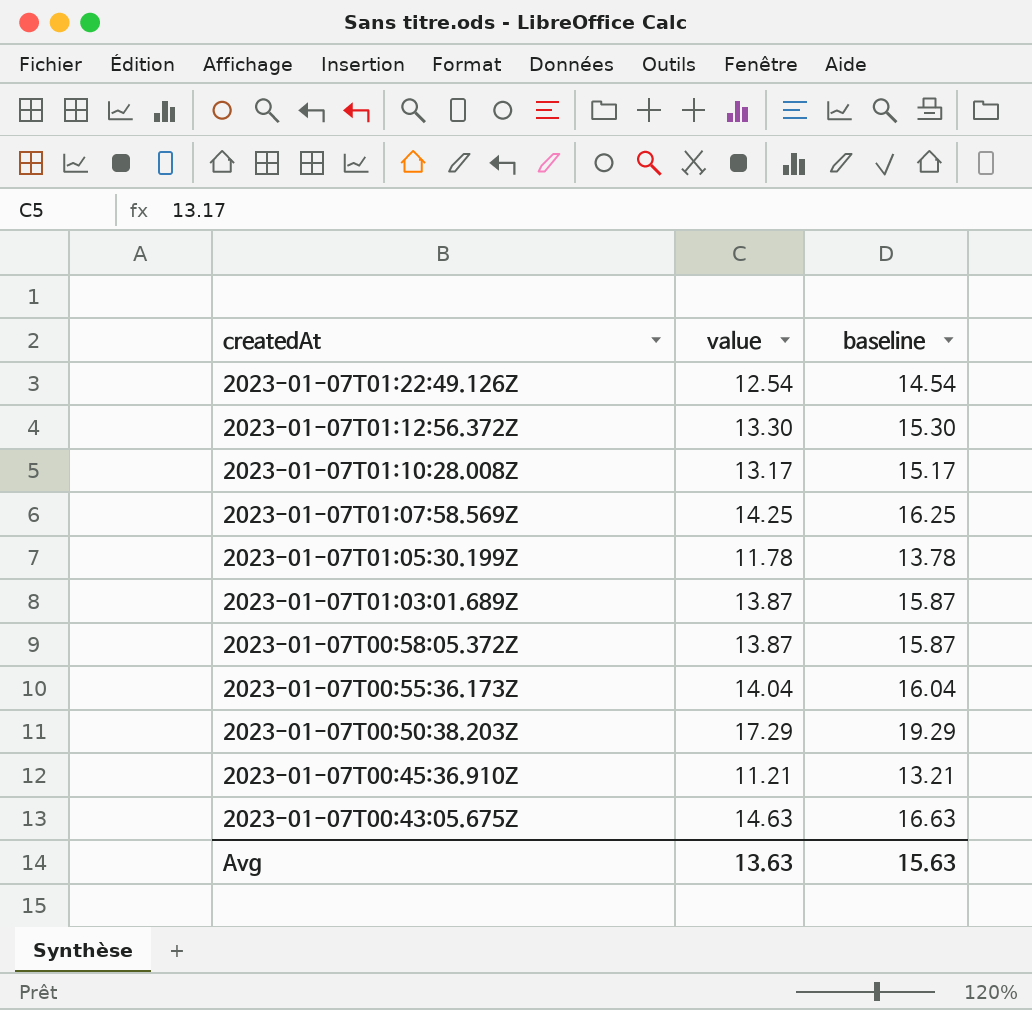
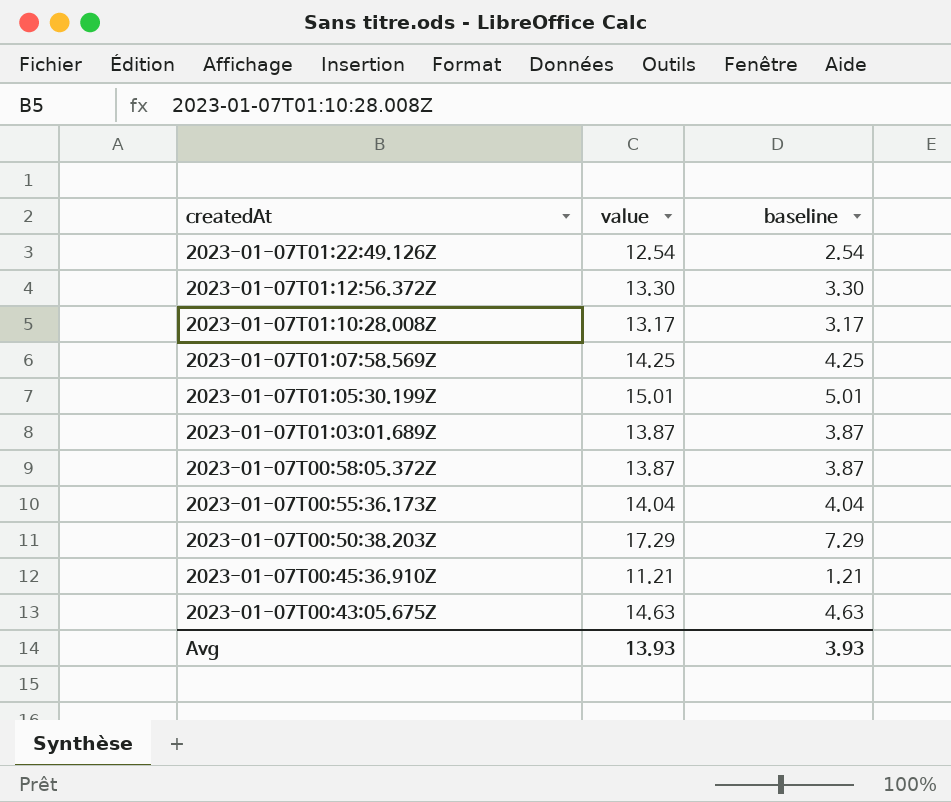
column baseline | formula: [value] + 2 -> [value] - 10
2023-01-07T01:05:30.199Z | value: 11.78 -> 15.01
Avg | value: 13.63 -> 13.93
Avg | baseline: 15.63 -> 3.93

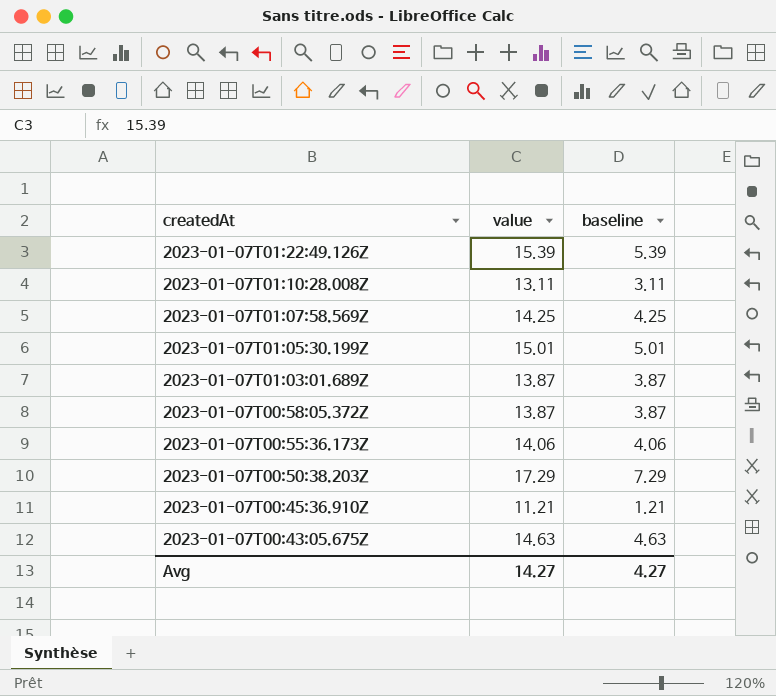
row 2023-01-07T01:12:56.372Z: 13.30 | 3.30 -> none
2023-01-07T01:22:49.126Z | value: 12.54 -> 15.39
2023-01-07T01:22:49.126Z | baseline: 2.54 -> 5.39
2023-01-07T01:10:28.008Z | value: 13.17 -> 13.11
2023-01-07T01:10:28.008Z | baseline: 3.17 -> 3.11
2023-01-07T00:55:36.173Z | value: 14.04 -> 14.06
2023-01-07T00:55:36.173Z | baseline: 4.04 -> 4.06
Avg | value: 13.93 -> 14.27
Avg | baseline: 3.93 -> 4.27

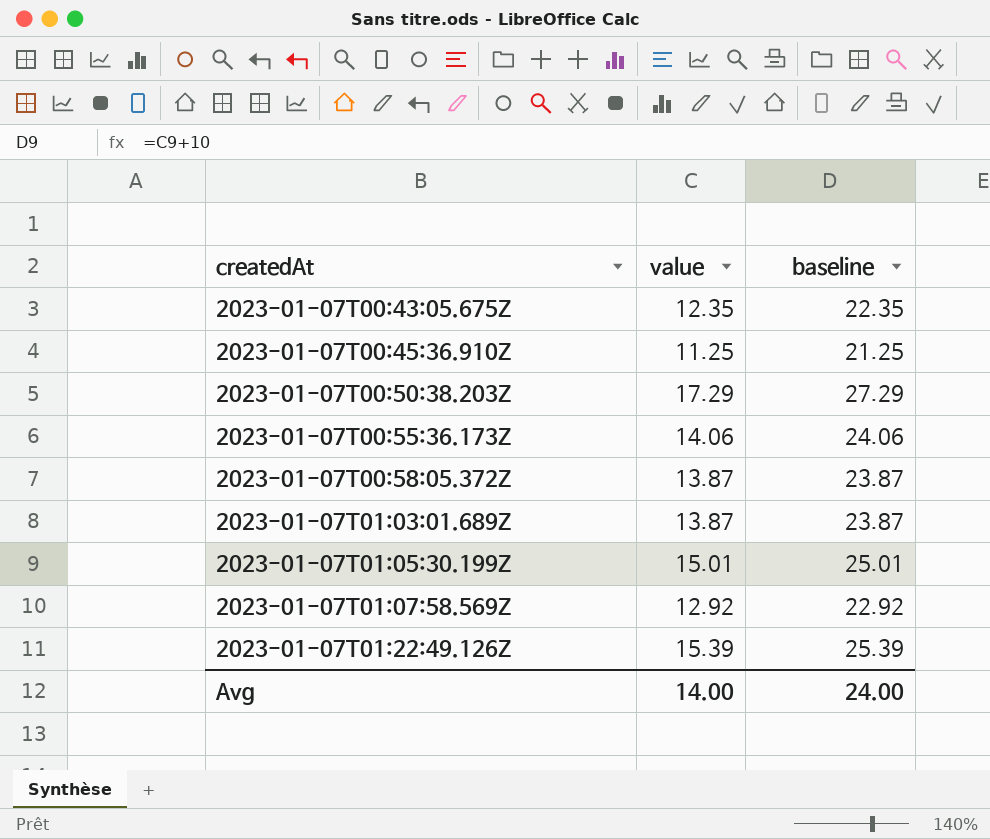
row order: createdAt descending -> createdAt ascending
column baseline | formula: [value] - 10 -> [value] + 10
row 2023-01-07T01:10:28.008Z: 13.11 | 3.11 -> none
2023-01-07T00:43:05.675Z | value: 14.63 -> 12.35
2023-01-07T00:45:36.910Z | value: 11.21 -> 11.25
2023-01-07T01:07:58.569Z | value: 14.25 -> 12.92
Avg | value: 14.27 -> 14.00
Avg | baseline: 4.27 -> 24.00

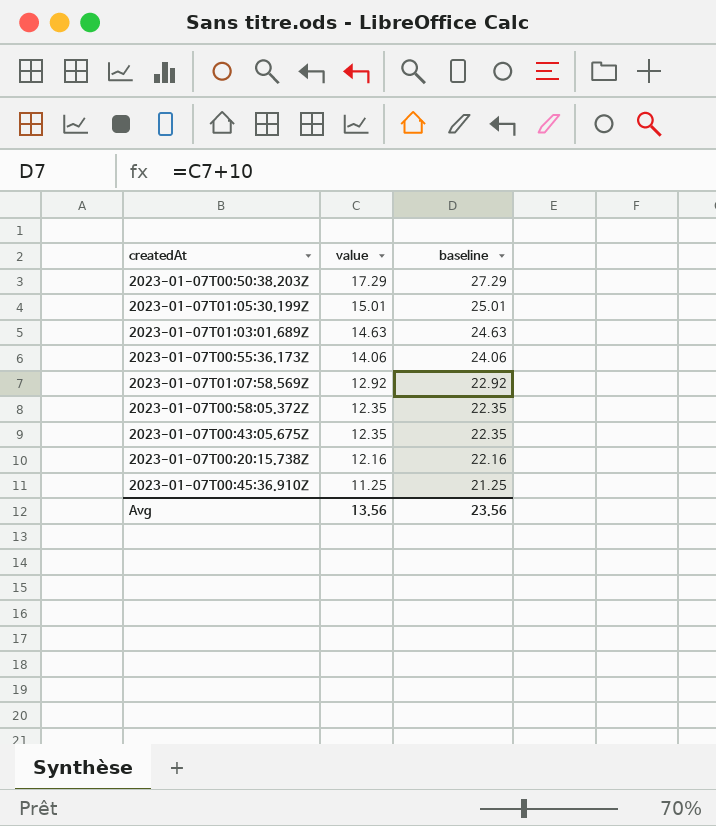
row order: createdAt ascending -> value descending
row 2023-01-07T01:22:49.126Z: 15.39 | 25.39 -> none
2023-01-07T01:03:01.689Z | value: 13.87 -> 14.63
2023-01-07T01:03:01.689Z | baseline: 23.87 -> 24.63
2023-01-07T00:58:05.372Z | value: 13.87 -> 12.35
2023-01-07T00:58:05.372Z | baseline: 23.87 -> 22.35
row 2023-01-07T00:20:15.738Z: none -> 12.16 | 22.16
Avg | value: 14.00 -> 13.56
Avg | baseline: 24.00 -> 23.56

